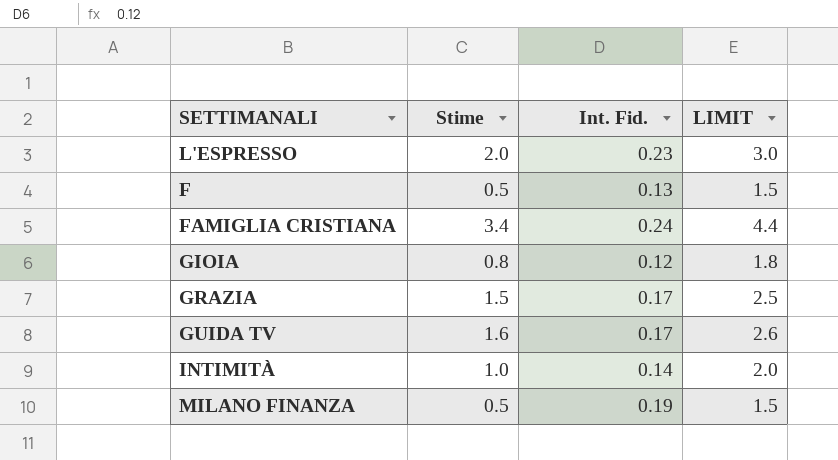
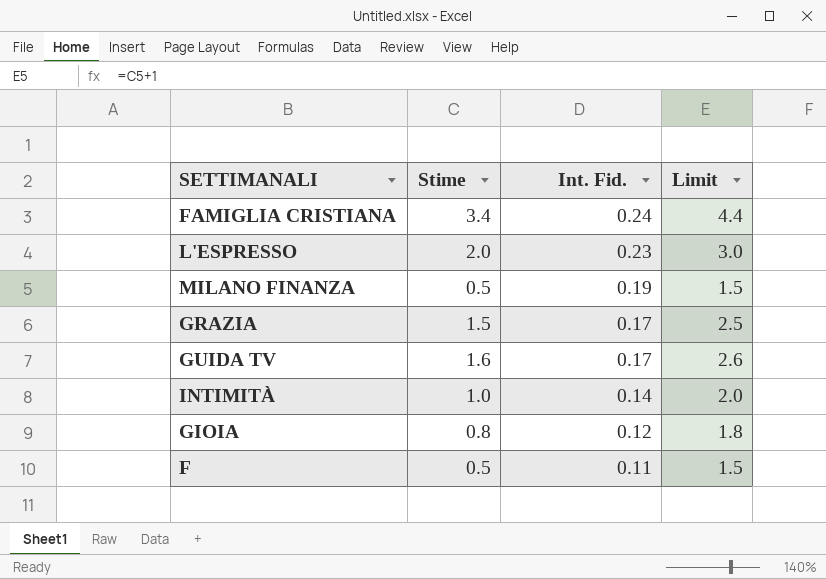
row order: none -> Int. Fid. descending
column name: LIMIT -> Limit
F | Int. Fid.: 0.13 -> 0.11

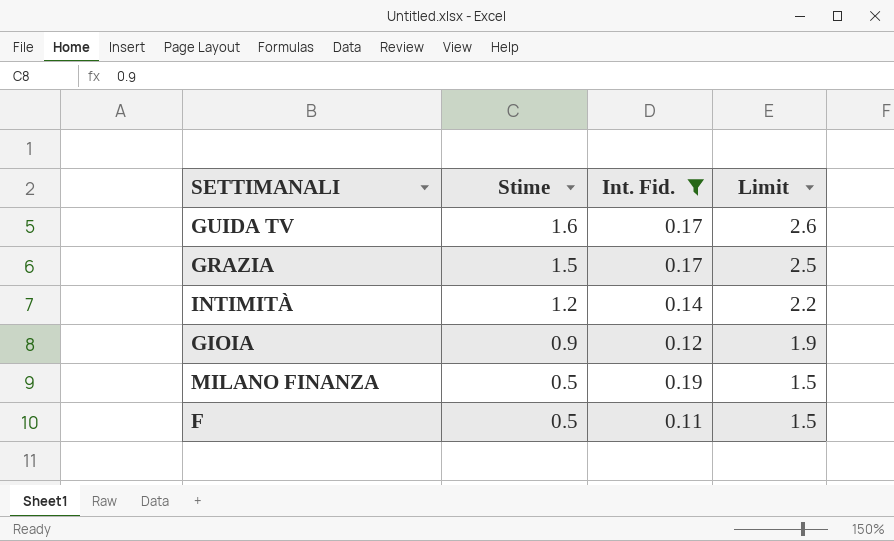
filter: none -> Int. Fid. <= 0.19
row order: Int. Fid. descending -> Stime descending
INTIMITÀ | Stime: 1.0 -> 1.2
INTIMITÀ | Limit: 2.0 -> 2.2
GIOIA | Stime: 0.8 -> 0.9
GIOIA | Limit: 1.8 -> 1.9

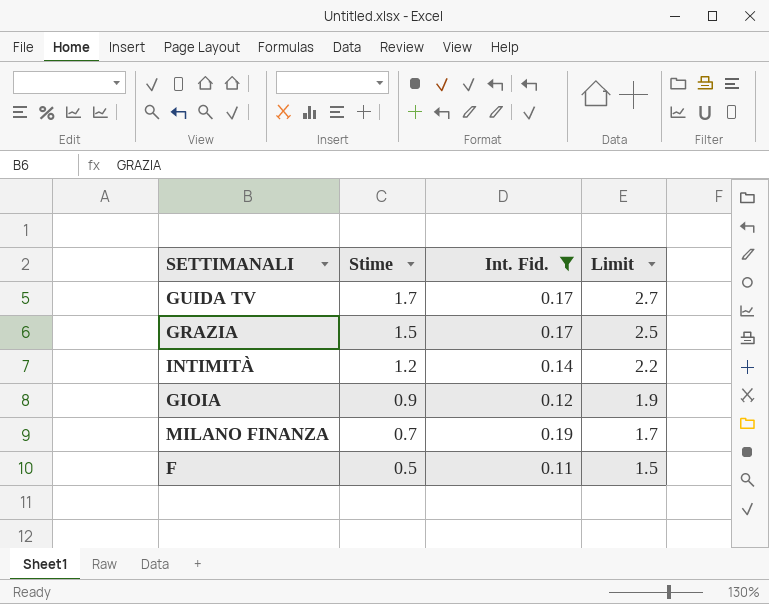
GUIDA TV | Stime: 1.6 -> 1.7
GUIDA TV | Limit: 2.6 -> 2.7
MILANO FINANZA | Stime: 0.5 -> 0.7
MILANO FINANZA | Limit: 1.5 -> 1.7

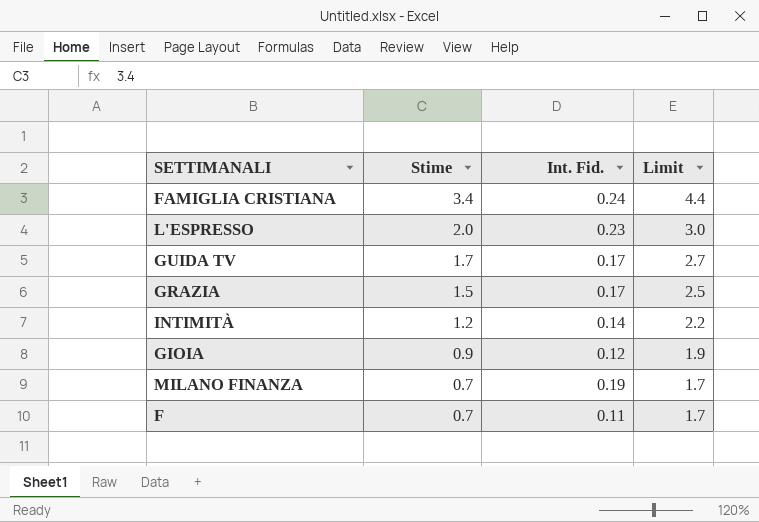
filter: Int. Fid. <= 0.19 -> none
F | Stime: 0.5 -> 0.7
F | Limit: 1.5 -> 1.7

